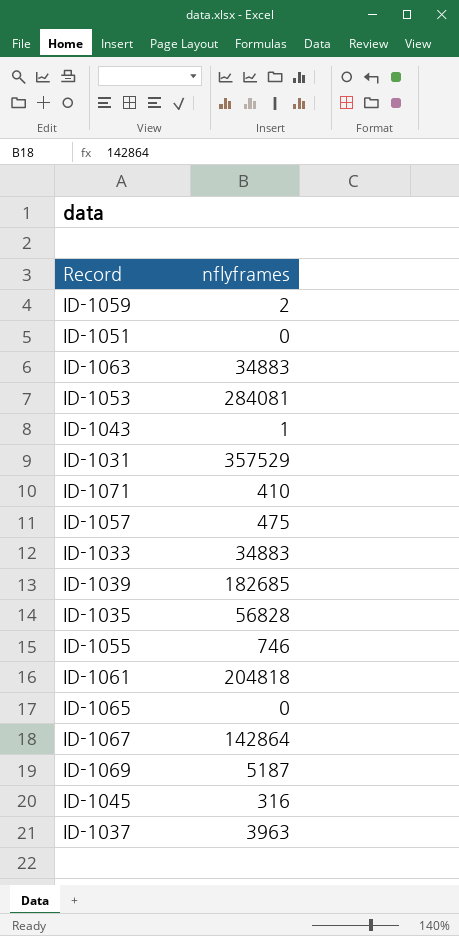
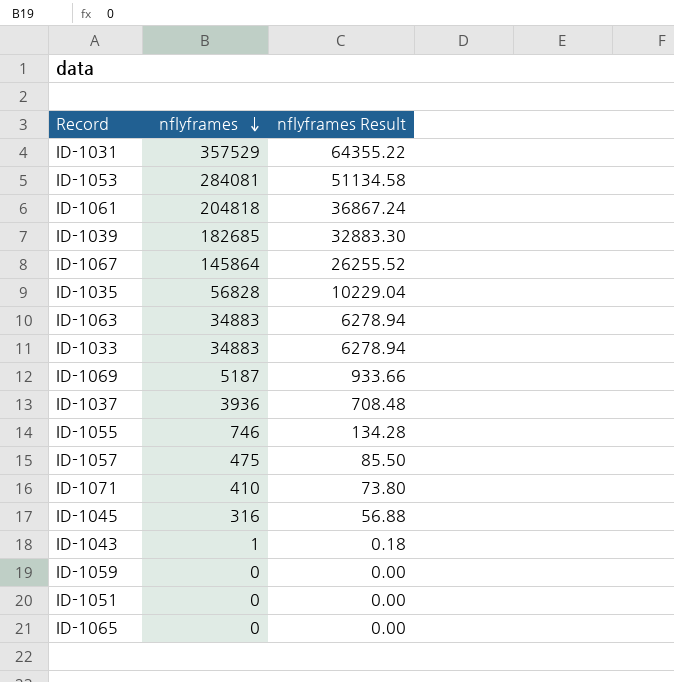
row order: none -> nflyframes descending
column nflyframes Result | formula: none -> [nflyframes] * 0.18
ID-1067 | nflyframes: 142864 -> 145864
ID-1037 | nflyframes: 3963 -> 3936
ID-1059 | nflyframes: 2 -> 0

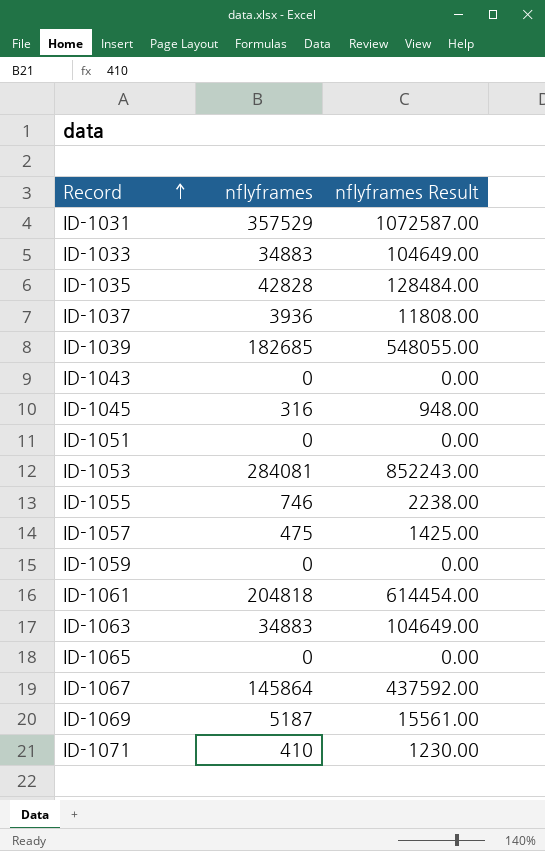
row order: nflyframes descending -> Record ascending
column nflyframes Result | formula: [nflyframes] * 0.18 -> [nflyframes] * 3
ID-1035 | nflyframes: 56828 -> 42828
ID-1043 | nflyframes: 1 -> 0

